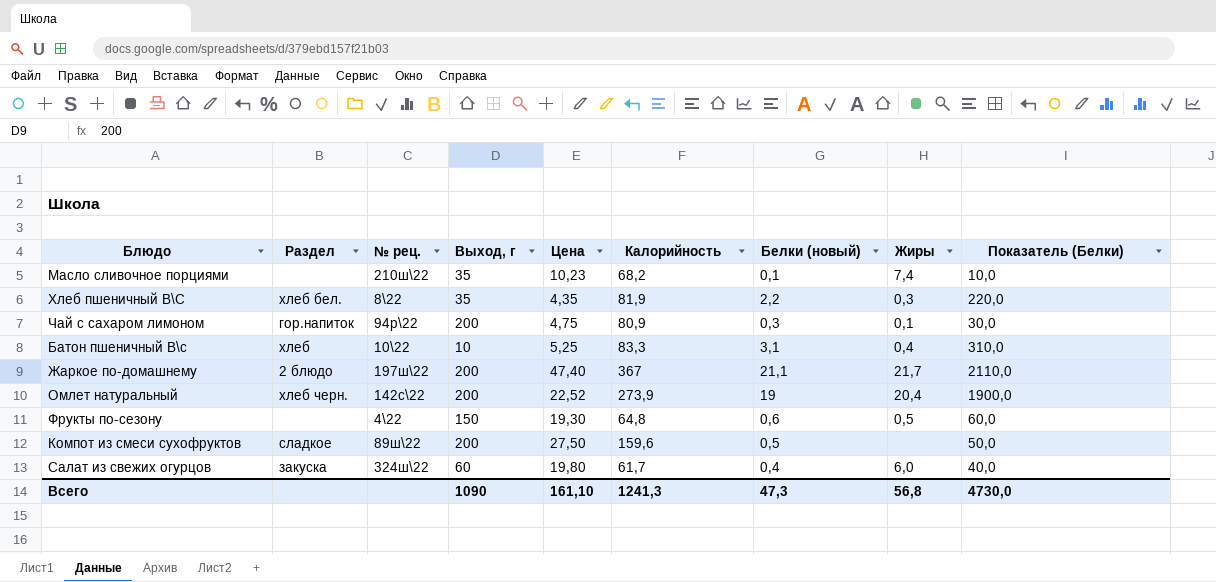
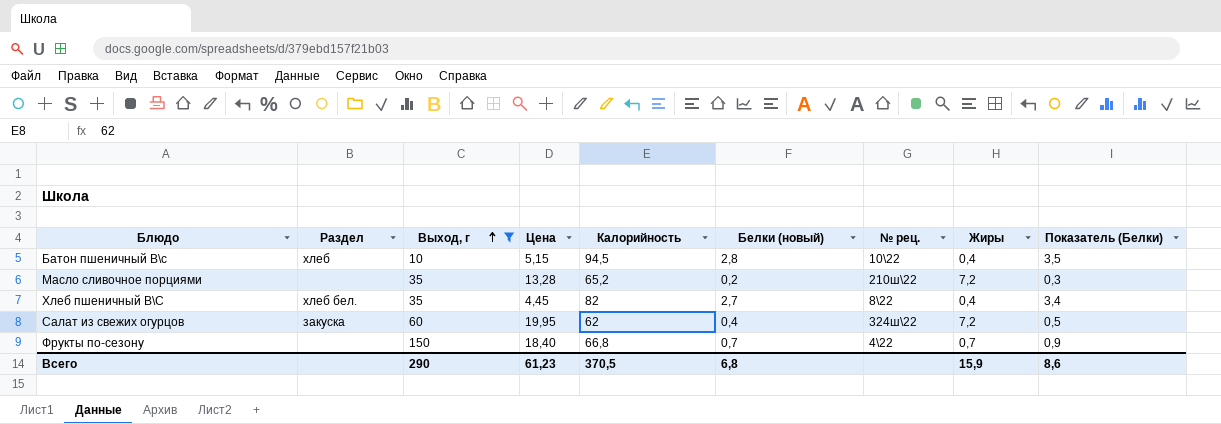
filter: none -> Выход, г != 200
row order: none -> Выход, г ascending
column № рец. | position: 3 -> 7
column Показатель (Белки) | formula: [Белки (новый)] * 100 -> [Белки (новый)] * 1,25
Батон пшеничный В\с | Цена: 5,25 -> 5,15
Батон пшеничный В\с | Калорийность: 83,3 -> 94,5
Батон пшеничный В\с | Белки (новый): 3,1 -> 2,8
Масло сливочное порциями | Цена: 10,23 -> 13,28
Масло сливочное порциями | Калорийность: 68,2 -> 65,2
Масло сливочное порциями | Белки (новый): 0,1 -> 0,2
Масло сливочное порциями | Жиры: 7,4 -> 7,2
Хлеб пшеничный В\С | Цена: 4,35 -> 4,45
Хлеб пшеничный В\С | Калорийность: 81,9 -> 82
Хлеб пшеничный В\С | Белки (новый): 2,2 -> 2,7
Хлеб пшеничный В\С | Жиры: 0,3 -> 0,4
Салат из свежих огурцов | Цена: 19,80 -> 19,95
Салат из свежих огурцов | Калорийность: 61,7 -> 62
Салат из свежих огурцов | Жиры: 6,0 -> 7,2
Фрукты по-сезону | Цена: 19,30 -> 18,40
Фрукты по-сезону | Калорийность: 64,8 -> 66,8
Фрукты по-сезону | Белки (новый): 0,6 -> 0,7
Фрукты по-сезону | Жиры: 0,5 -> 0,7
Всего | Выход, г: 1090 -> 290
Всего | Цена: 161,10 -> 61,23
Всего | Калорийность: 1241,3 -> 370,5
Всего | Белки (новый): 47,3 -> 6,8
Всего | Жиры: 56,8 -> 15,9
Всего | Показатель (Белки): 4730,0 -> 8,6

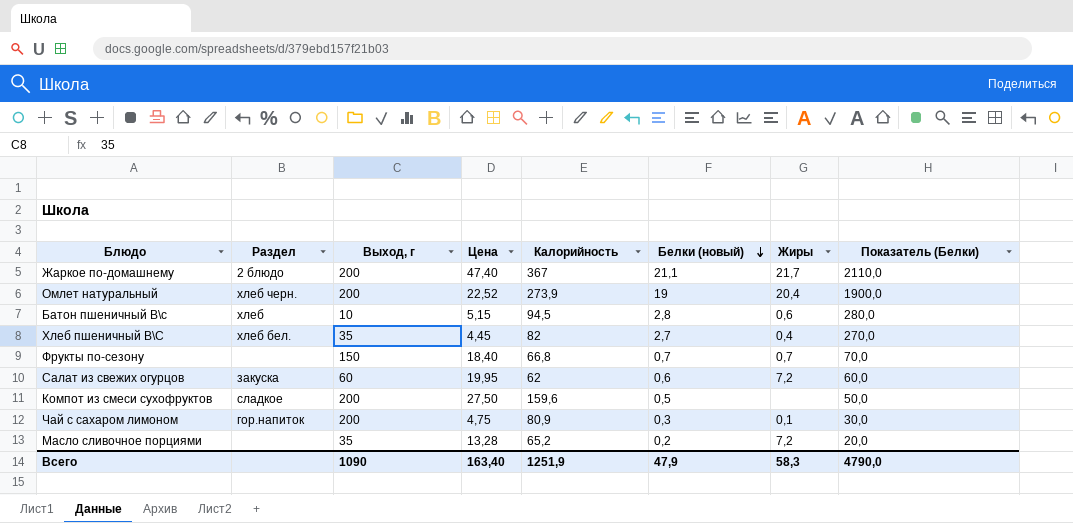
filter: Выход, г != 200 -> none
row order: Выход, г ascending -> Белки (новый) descending
column № рец. | position: 7 -> none
column Показатель (Белки) | formula: [Белки (новый)] * 1,25 -> [Белки (новый)] * 100
Батон пшеничный В\с | Жиры: 0,4 -> 0,6
Салат из свежих огурцов | Белки (новый): 0,4 -> 0,6
Всего | Выход, г: 290 -> 1090
Всего | Цена: 61,23 -> 163,40
Всего | Калорийность: 370,5 -> 1251,9
Всего | Белки (новый): 6,8 -> 47,9
Всего | Жиры: 15,9 -> 58,3
Всего | Показатель (Белки): 8,6 -> 4790,0

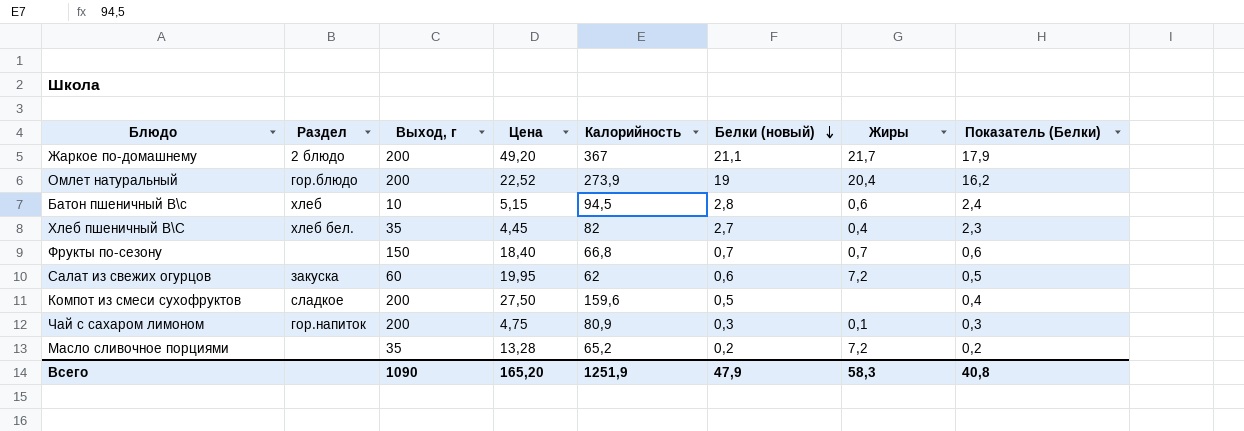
column Показатель (Белки) | formula: [Белки (новый)] * 100 -> [Белки (новый)] * 0,85
Жаркое по-домашнему | Цена: 47,40 -> 49,20
Омлет натуральный | Раздел: хлеб черн. -> гор.блюдо
Всего | Цена: 163,40 -> 165,20
Всего | Показатель (Белки): 4790,0 -> 40,8

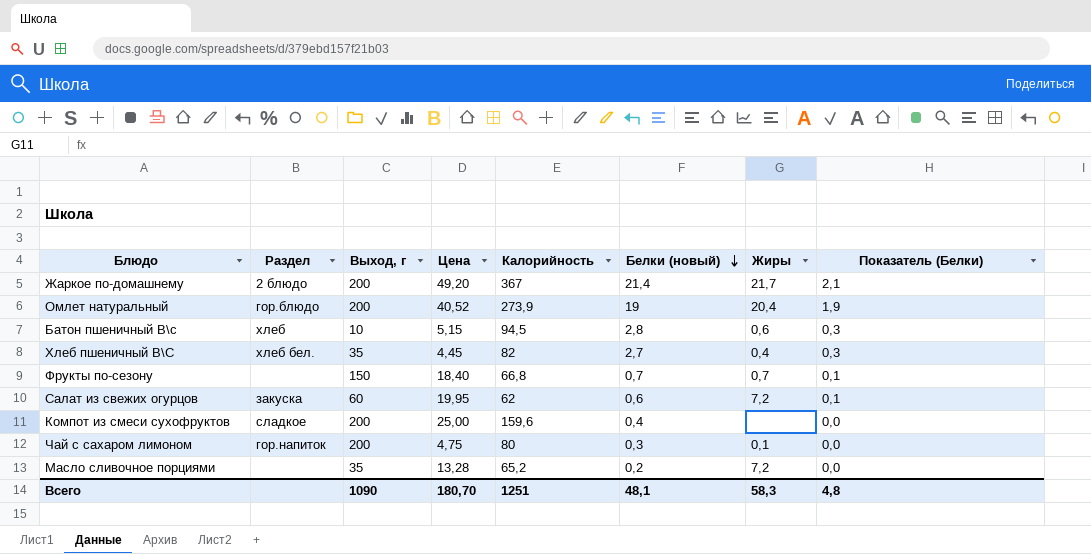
column Показатель (Белки) | formula: [Белки (новый)] * 0,85 -> [Белки (новый)] * 0,1
Жаркое по-домашнему | Белки (новый): 21,1 -> 21,4
Омлет натуральный | Цена: 22,52 -> 40,52
Компот из смеси сухофруктов | Цена: 27,50 -> 25,00
Компот из смеси сухофруктов | Белки (новый): 0,5 -> 0,4
Чай с сахаром лимоном | Калорийность: 80,9 -> 80
Всего | Цена: 165,20 -> 180,70
Всего | Калорийность: 1251,9 -> 1251
Всего | Белки (новый): 47,9 -> 48,1
Всего | Показатель (Белки): 40,8 -> 4,8

